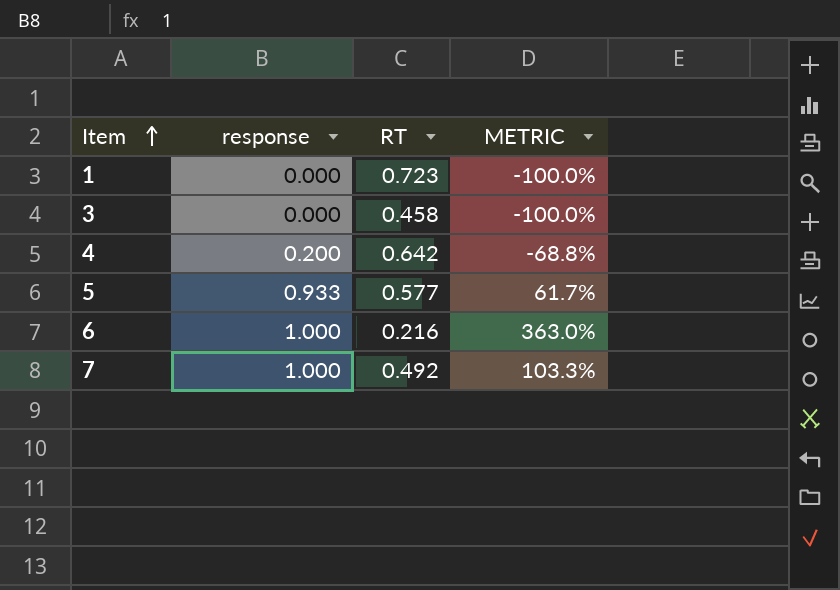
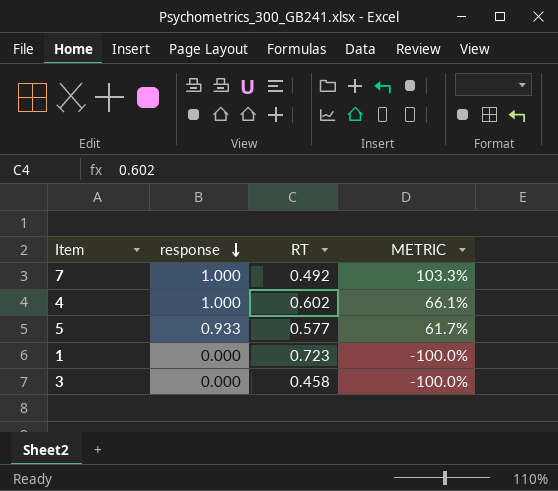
row order: Item ascending -> response descending
row 6: 1.000 | 0.216 | 363.0% -> none
4 | response: 0.200 -> 1.000
4 | RT: 0.642 -> 0.602
4 | METRIC: -68.8% -> 66.1%

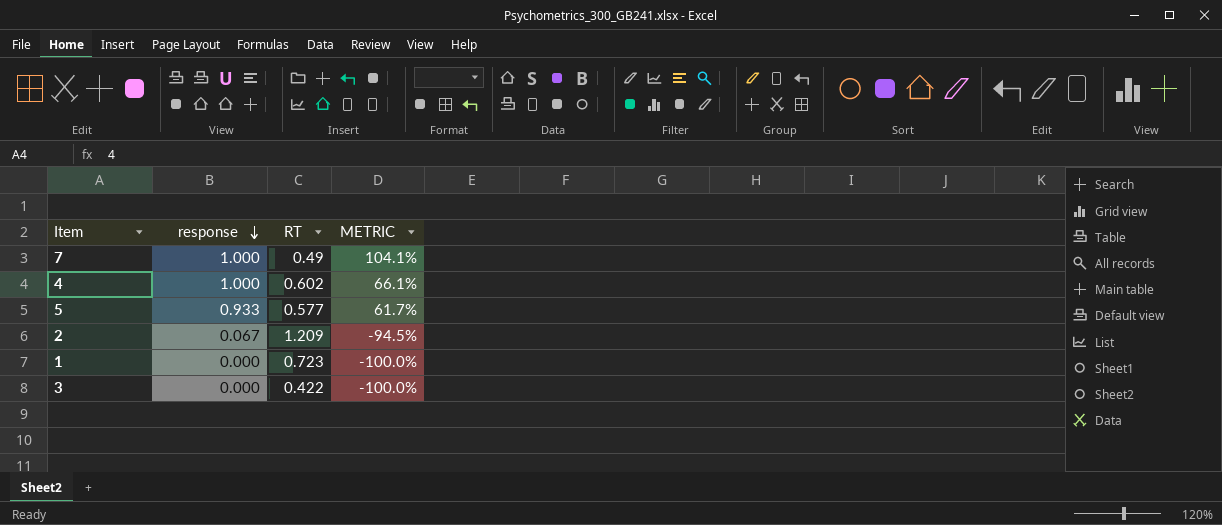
7 | RT: 0.492 -> 0.49
7 | METRIC: 103.3% -> 104.1%
row 2: none -> 0.067 | 1.209 | -94.5%
3 | RT: 0.458 -> 0.422

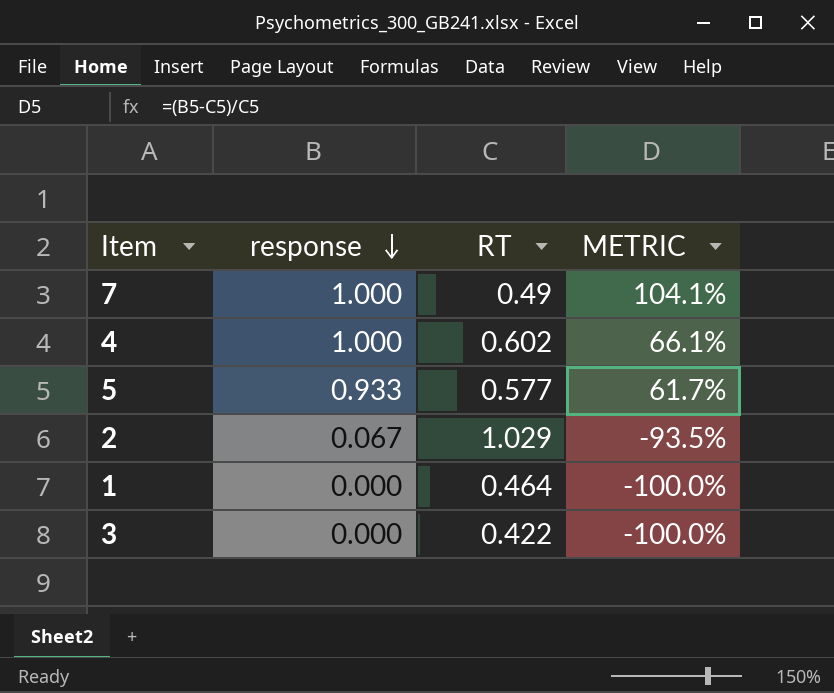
2 | RT: 1.209 -> 1.029
2 | METRIC: -94.5% -> -93.5%
1 | RT: 0.723 -> 0.464

